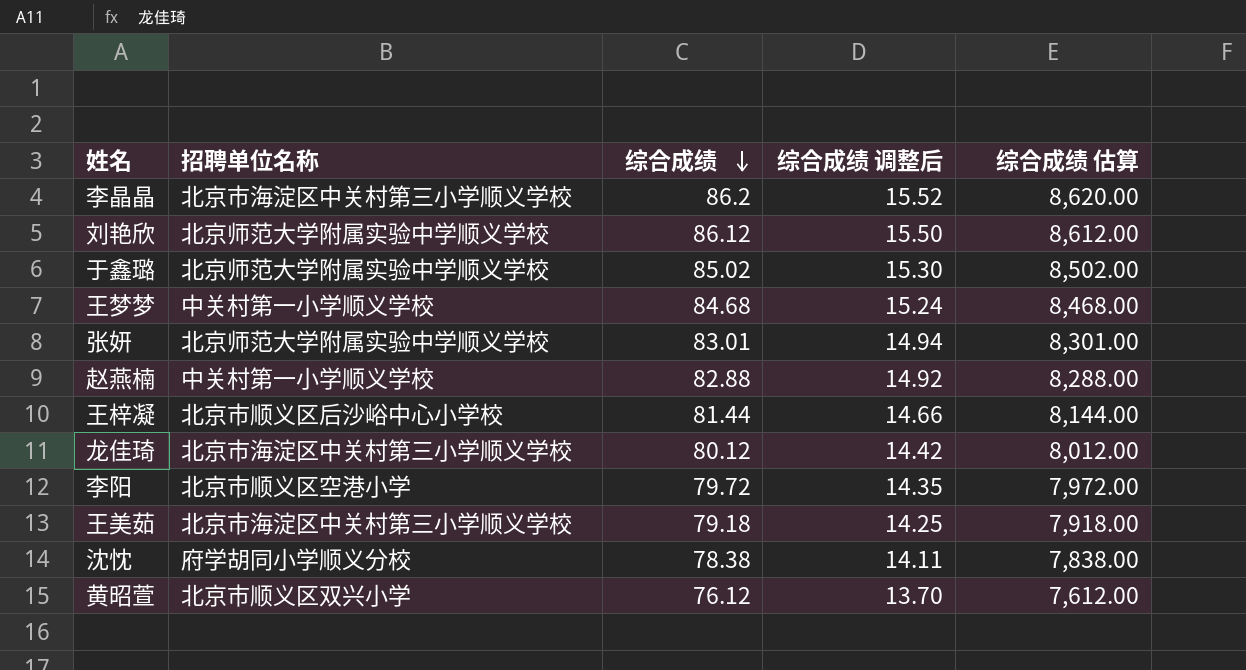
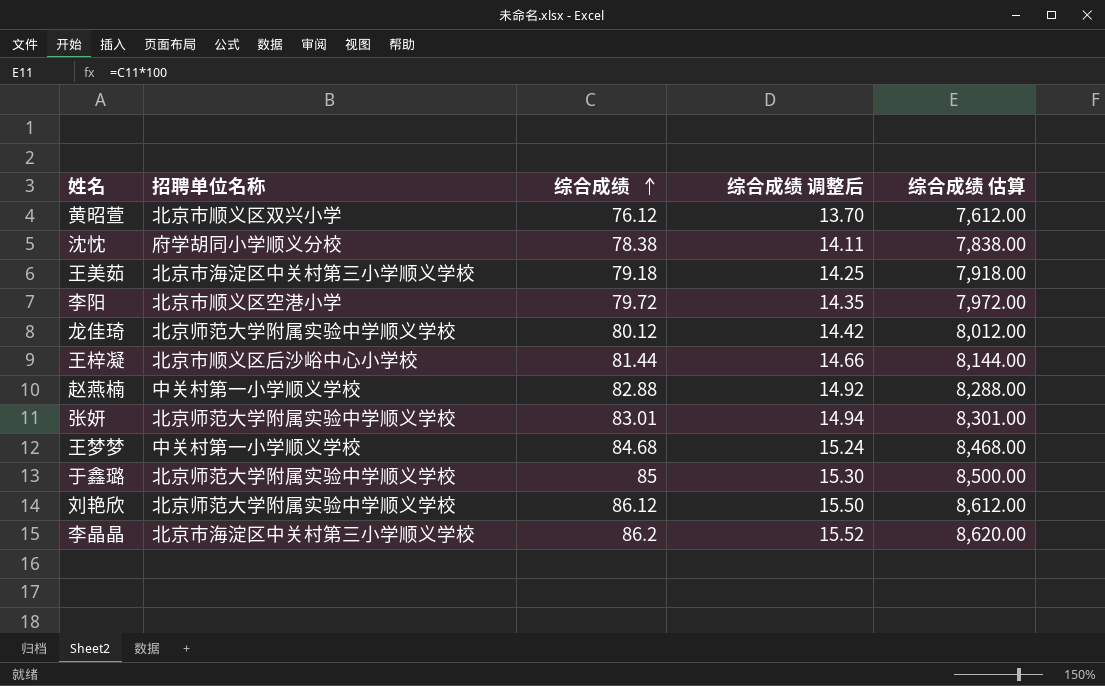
row order: 综合成绩 descending -> 综合成绩 ascending
龙佳琦 | 招聘单位名称: 北京市海淀区中关村第三小学顺义学校 -> 北京师范大学附属实验中学顺义学校
于鑫璐 | 综合成绩: 85.02 -> 85
于鑫璐 | 综合成绩 估算: 8,502.00 -> 8,500.00

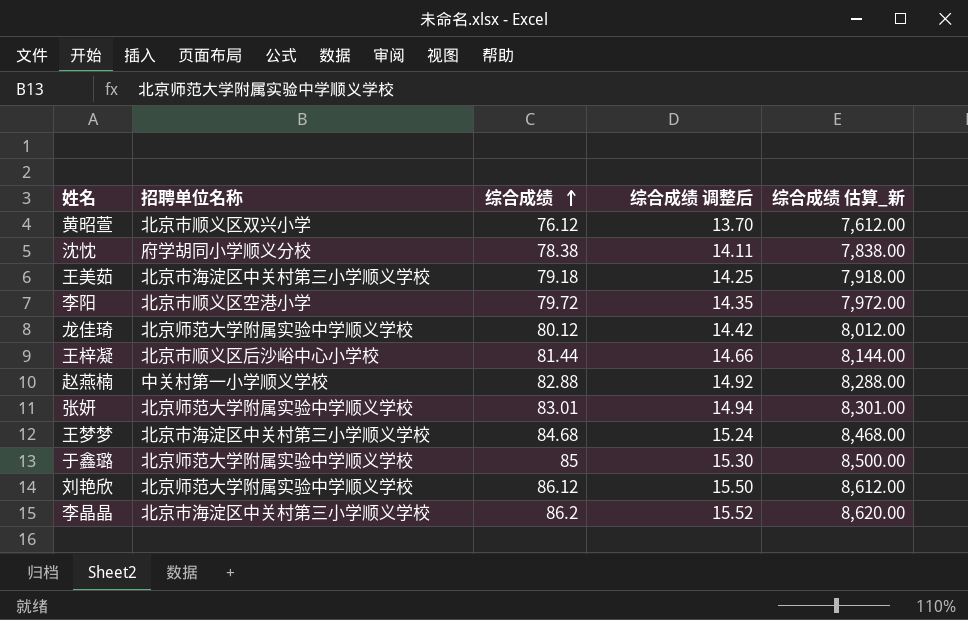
column name: 综合成绩 估算 -> 综合成绩 估算_新
王梦梦 | 招聘单位名称: 中关村第一小学顺义学校 -> 北京市海淀区中关村第三小学顺义学校

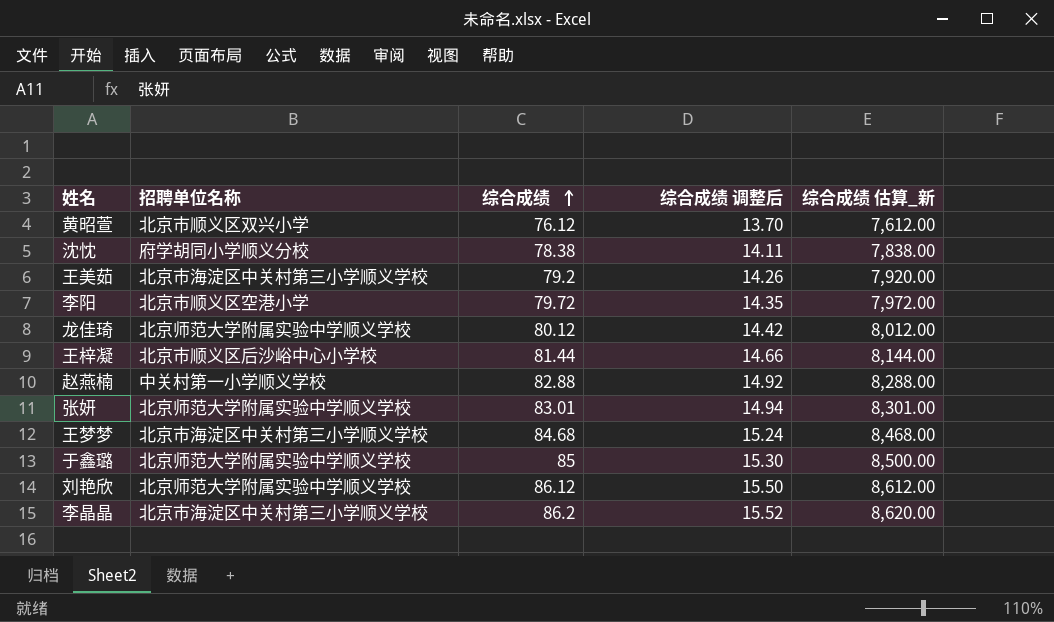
王美茹 | 综合成绩: 79.18 -> 79.2
王美茹 | 综合成绩 调整后: 14.25 -> 14.26
王美茹 | 综合成绩 估算_新: 7,918.00 -> 7,920.00

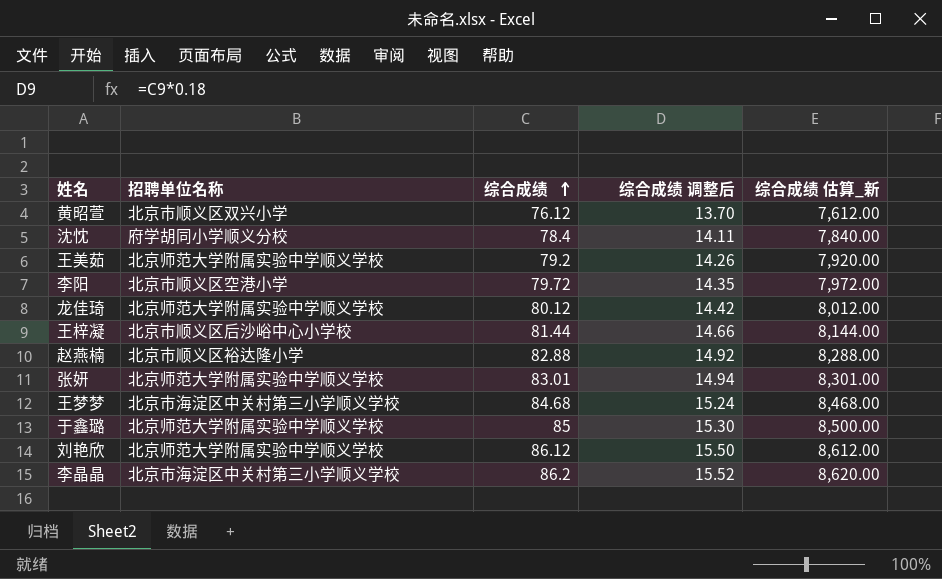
沈忱 | 综合成绩: 78.38 -> 78.4
沈忱 | 综合成绩 估算_新: 7,838.00 -> 7,840.00
王美茹 | 招聘单位名称: 北京市海淀区中关村第三小学顺义学校 -> 北京师范大学附属实验中学顺义学校
赵燕楠 | 招聘单位名称: 中关村第一小学顺义学校 -> 北京市顺义区裕达隆小学

